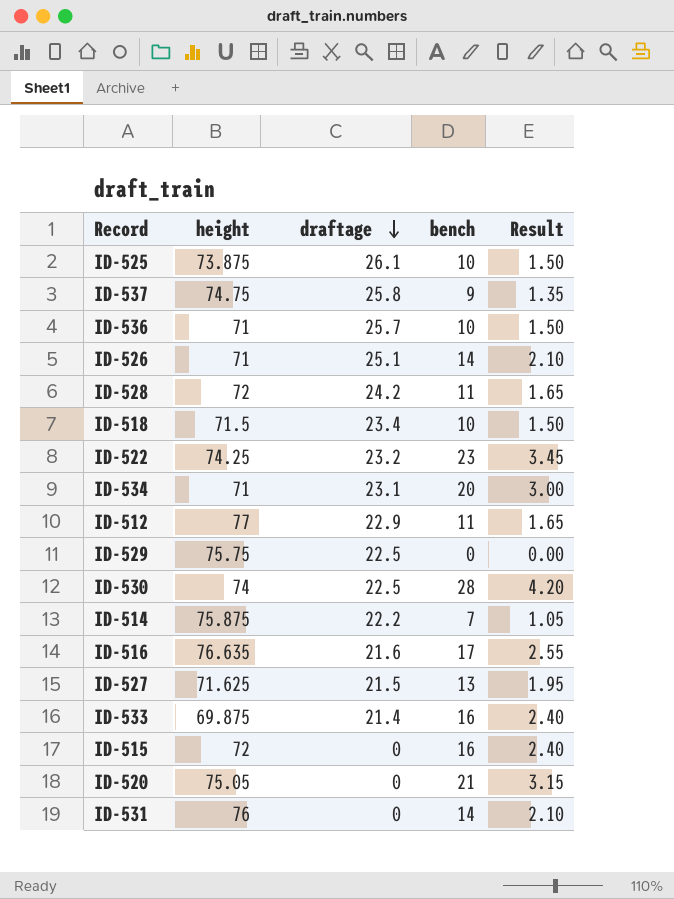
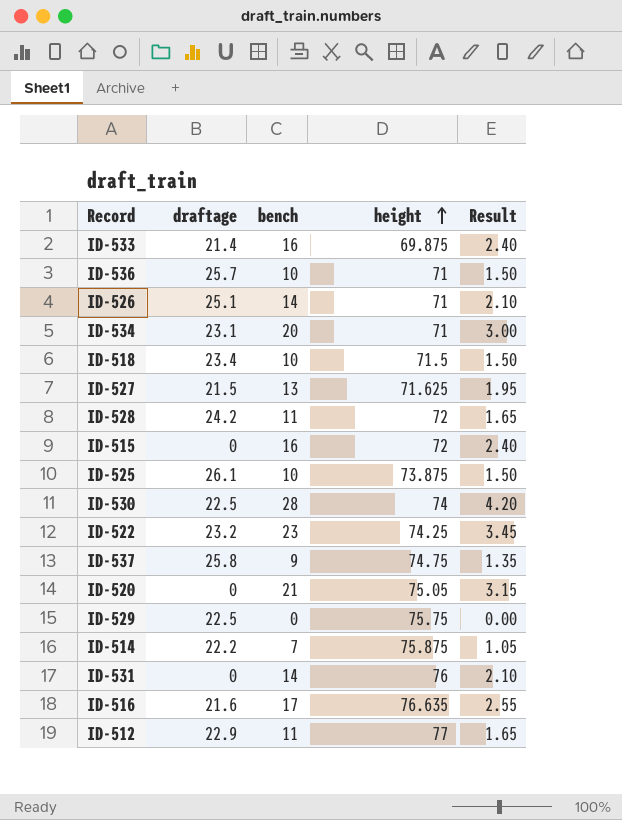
row order: draftage descending -> height ascending
column height | position: 2 -> 4

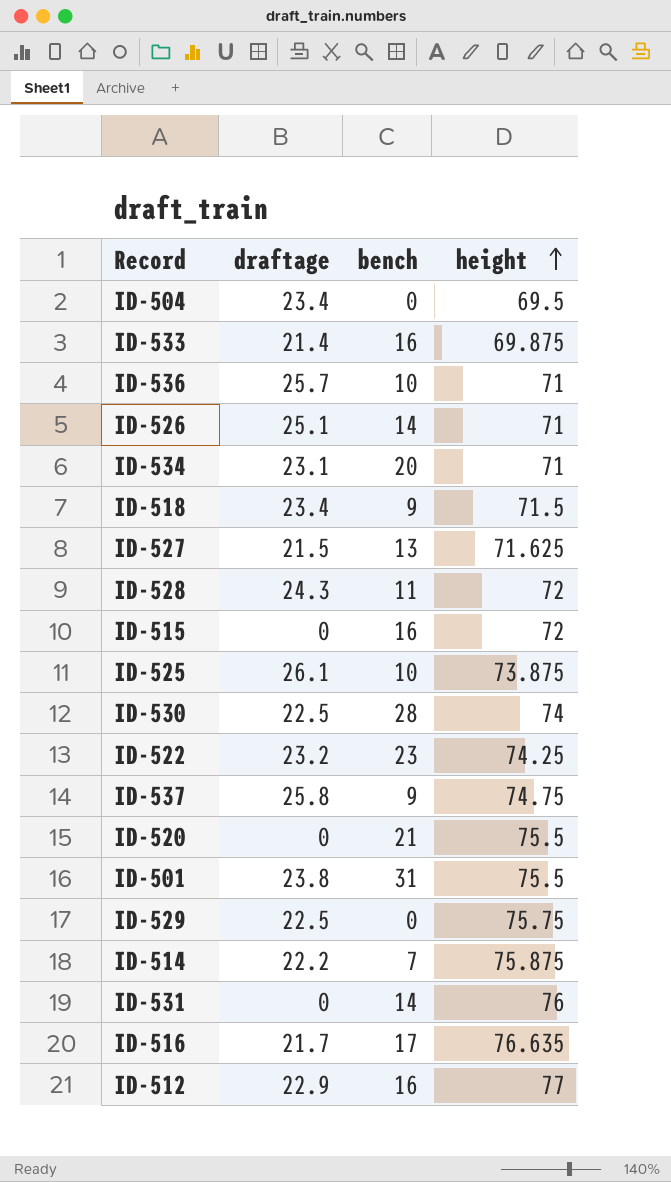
column Result | formula: [bench] * 0.15 -> none
row ID-504: none -> 23.4 | 0 | 69.5
ID-518 | bench: 10 -> 9
ID-528 | draftage: 24.2 -> 24.3
ID-520 | height: 75.05 -> 75.5
row ID-501: none -> 23.8 | 31 | 75.5
ID-516 | draftage: 21.6 -> 21.7
ID-512 | bench: 11 -> 16

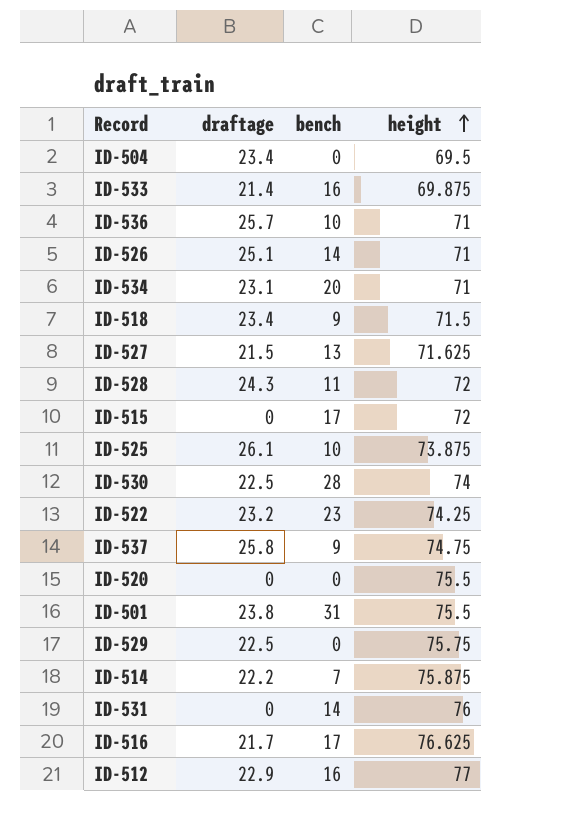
ID-515 | bench: 16 -> 17
ID-520 | bench: 21 -> 0
ID-516 | height: 76.635 -> 76.625

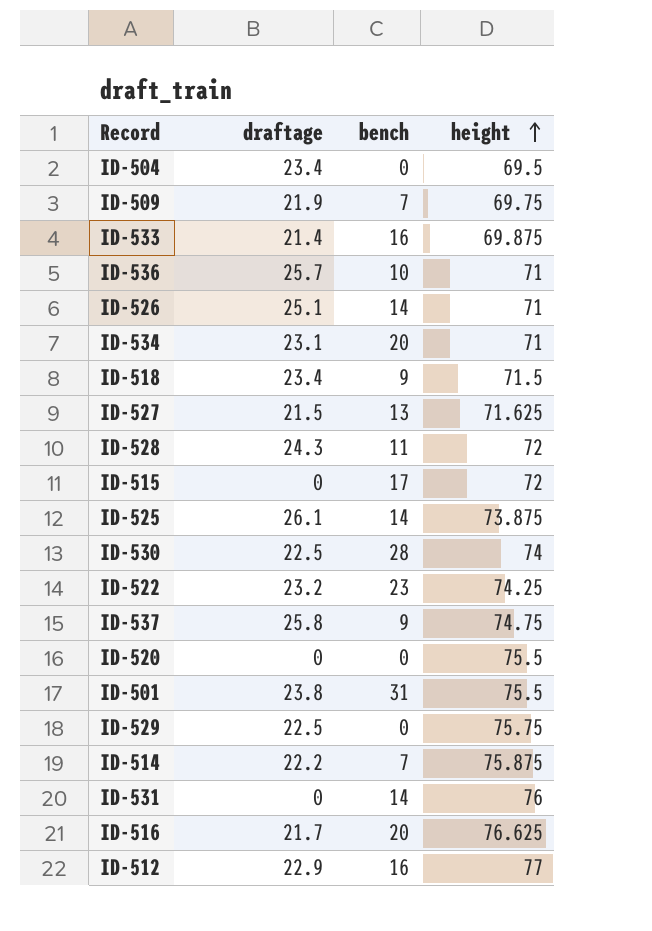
row ID-509: none -> 21.9 | 7 | 69.75
ID-525 | bench: 10 -> 14
ID-516 | bench: 17 -> 20

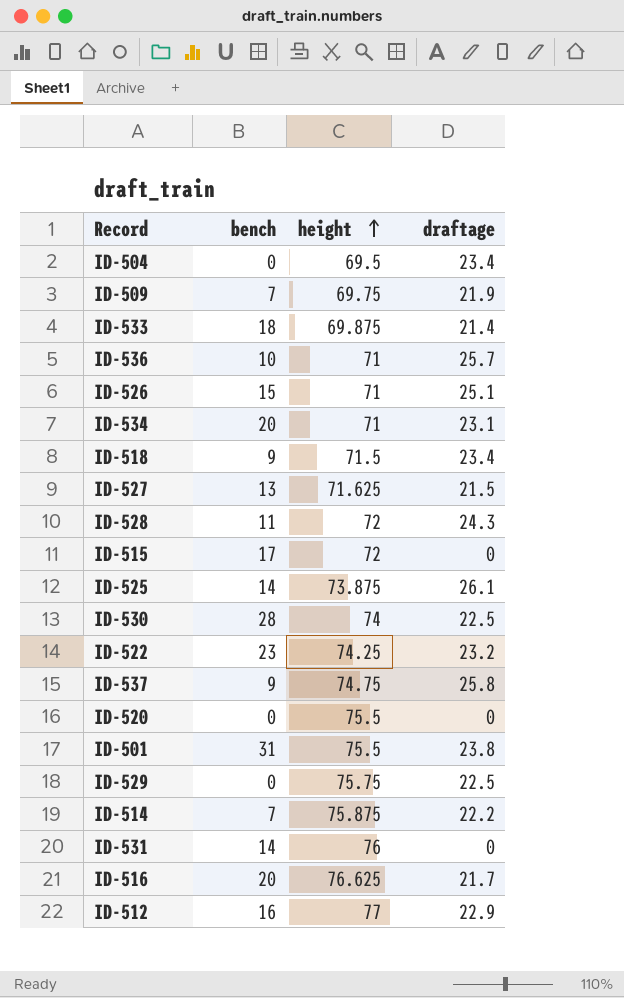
column draftage | position: 2 -> 4
ID-533 | bench: 16 -> 18
ID-526 | bench: 14 -> 15

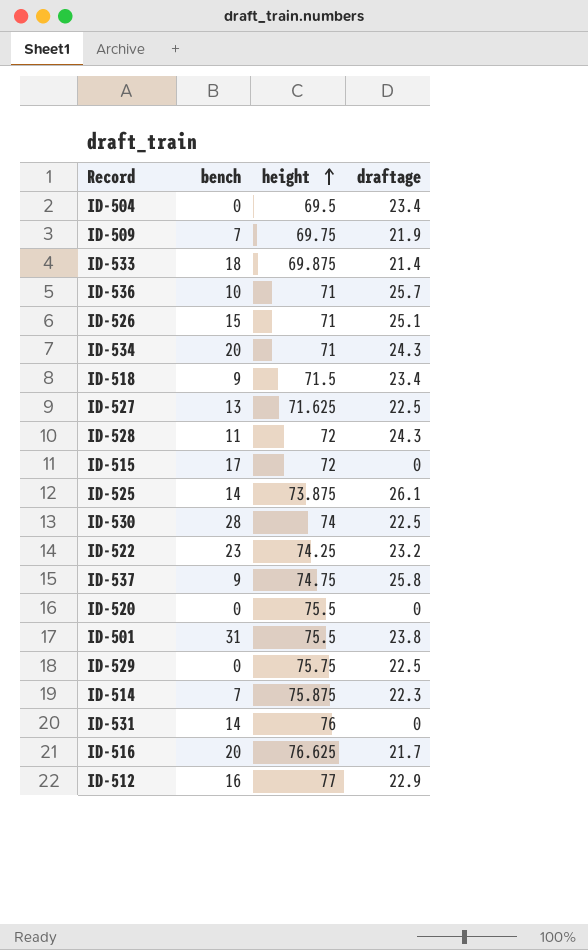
ID-534 | draftage: 23.1 -> 24.3
ID-527 | draftage: 21.5 -> 22.5
ID-514 | draftage: 22.2 -> 22.3

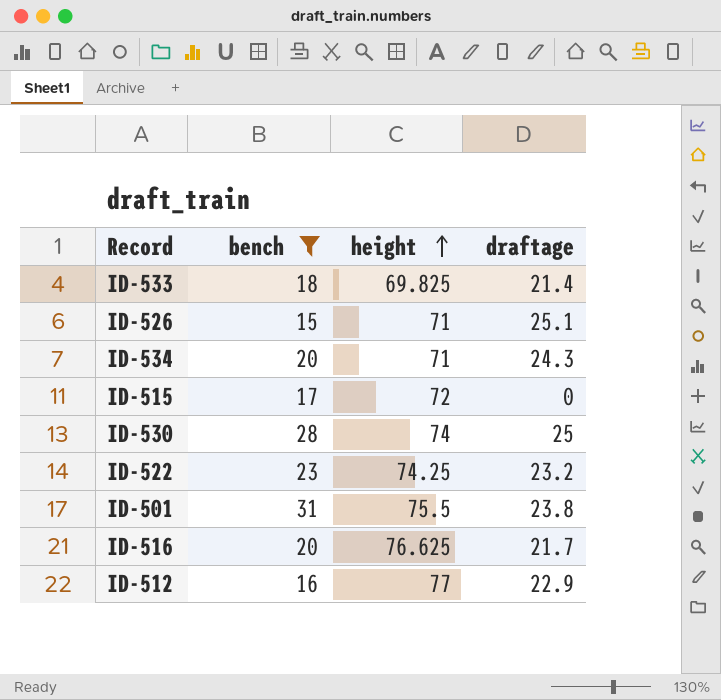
filter: none -> bench >= 15
ID-533 | height: 69.875 -> 69.825
ID-530 | draftage: 22.5 -> 25

